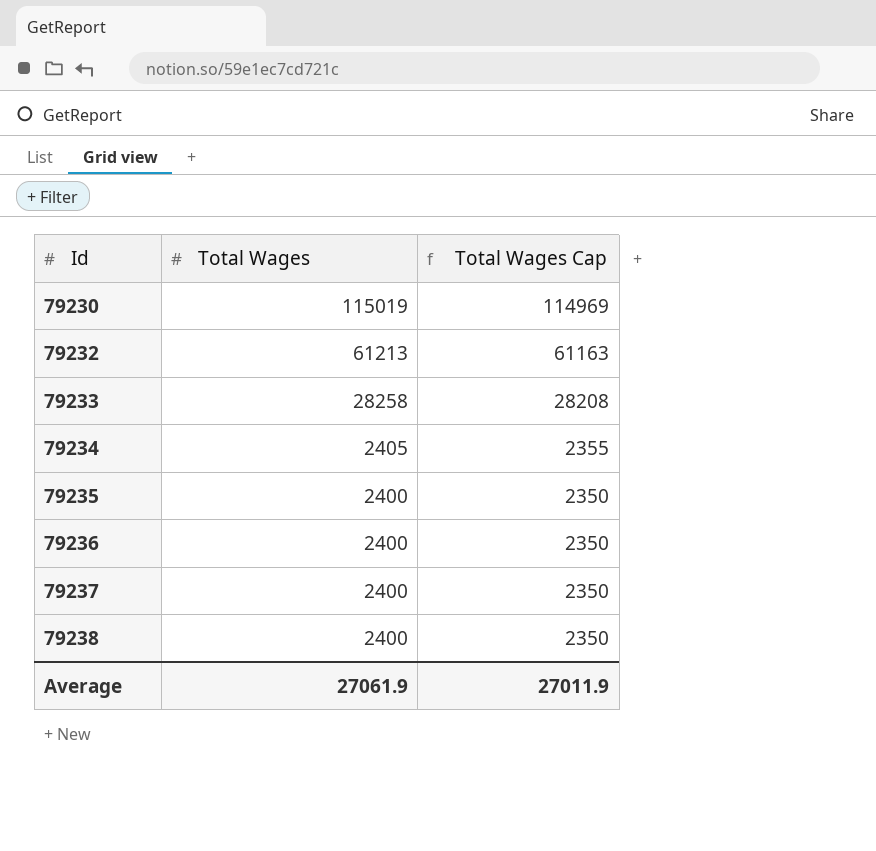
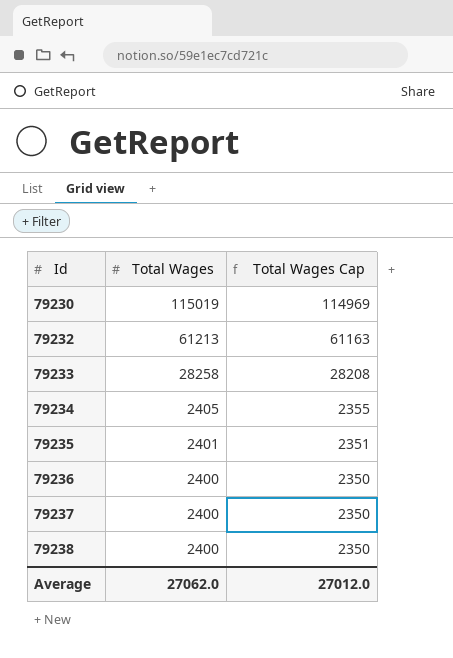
79235 | Total Wages: 2400 -> 2401
79235 | Total Wages Cap: 2350 -> 2351
Average | Total Wages: 27061.9 -> 27062.0
Average | Total Wages Cap: 27011.9 -> 27012.0

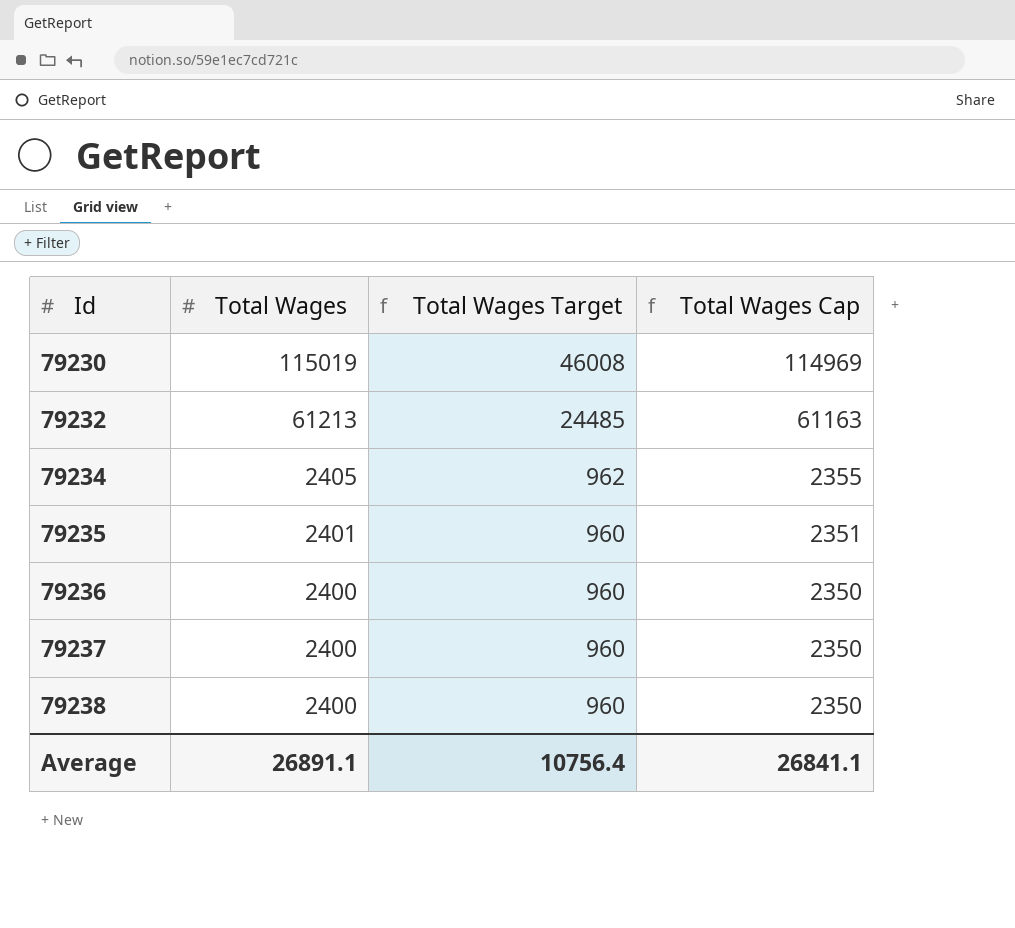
column Total Wages Target | formula: none -> [Total Wages] * 0.4
row 79233: 28258 | 28208 -> none
Average | Total Wages: 27062.0 -> 26891.1
Average | Total Wages Cap: 27012.0 -> 26841.1

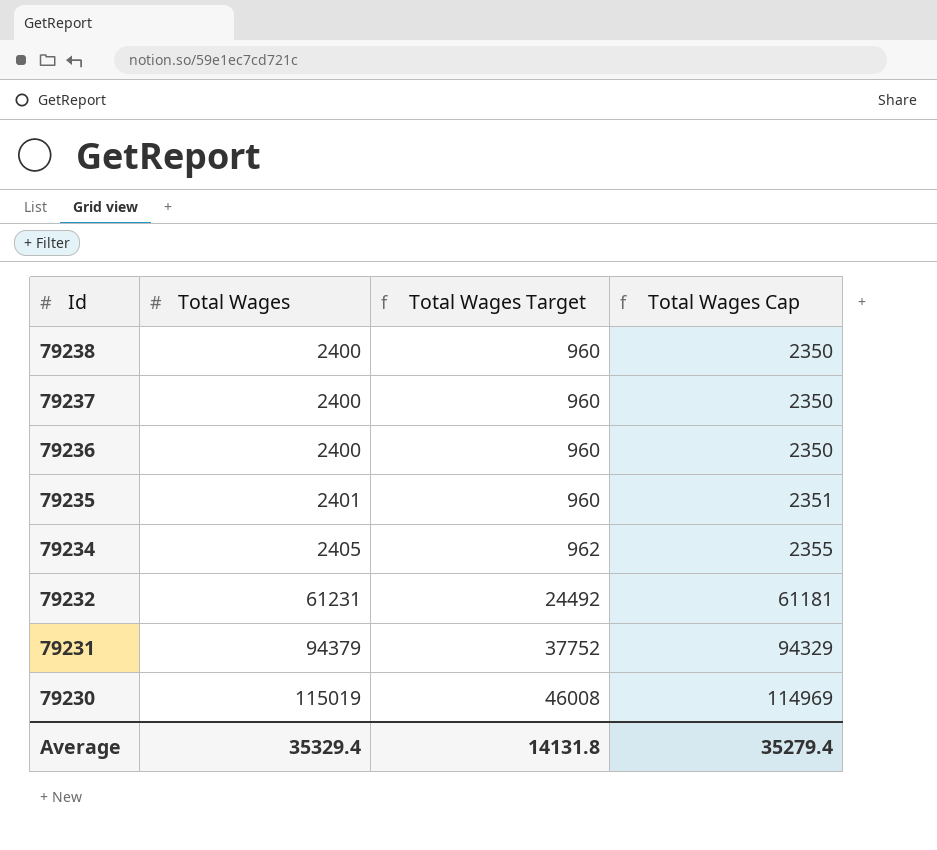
row order: Id ascending -> Id descending
79232 | Total Wages: 61213 -> 61231
79232 | Total Wages Target: 24485 -> 24492
79232 | Total Wages Cap: 61163 -> 61181
row 79231: none -> 94379 | 37752 | 94329
Average | Total Wages: 26891.1 -> 35329.4
Average | Total Wages Target: 10756.4 -> 14131.8
Average | Total Wages Cap: 26841.1 -> 35279.4

